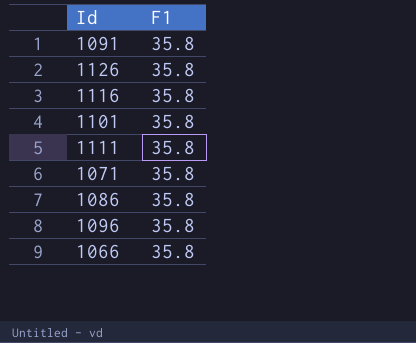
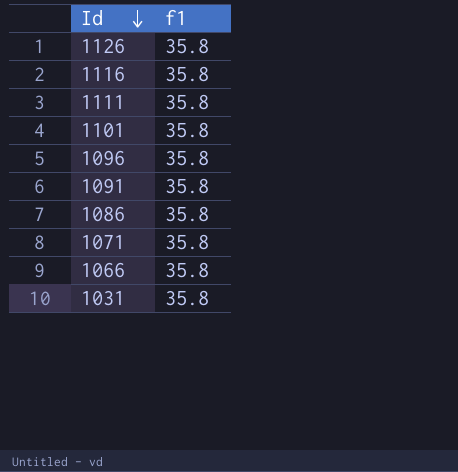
row order: none -> Id descending
column name: F1 -> f1
row 1031: none -> 35.8

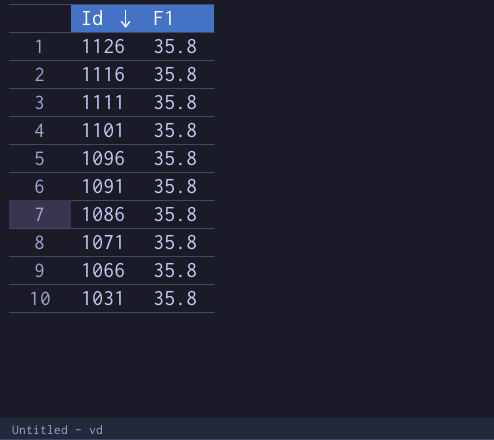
column name: f1 -> F1

